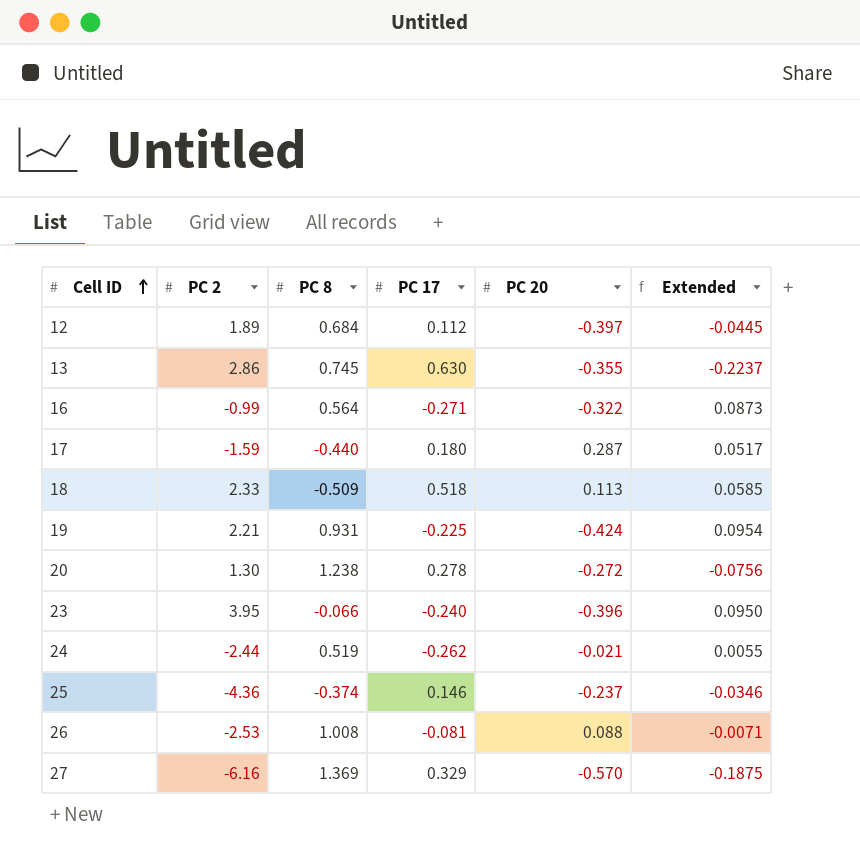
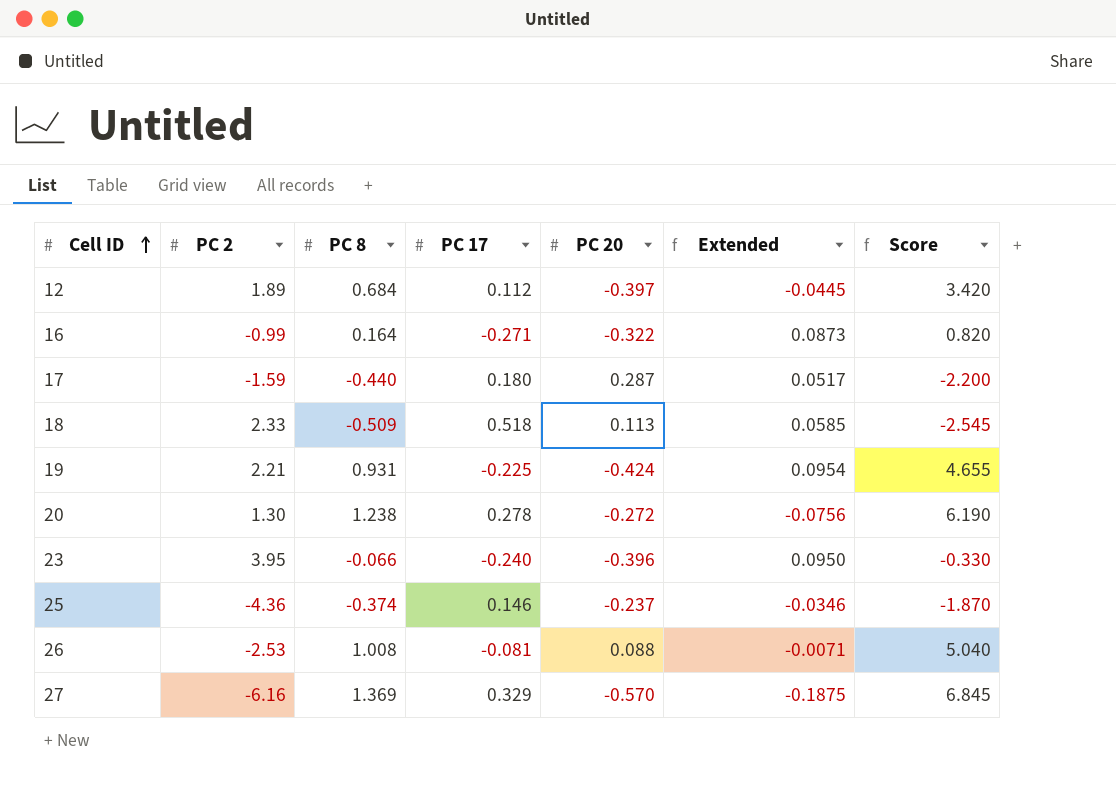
column Score | formula: none -> [PC 8] * 5
row 13: 2.86 | 0.745 | 0.630 | -0.355 | -0.2237 -> none
row 24: -2.44 | 0.519 | -0.262 | -0.021 | 0.0055 -> none
16 | PC 8: 0.564 -> 0.164

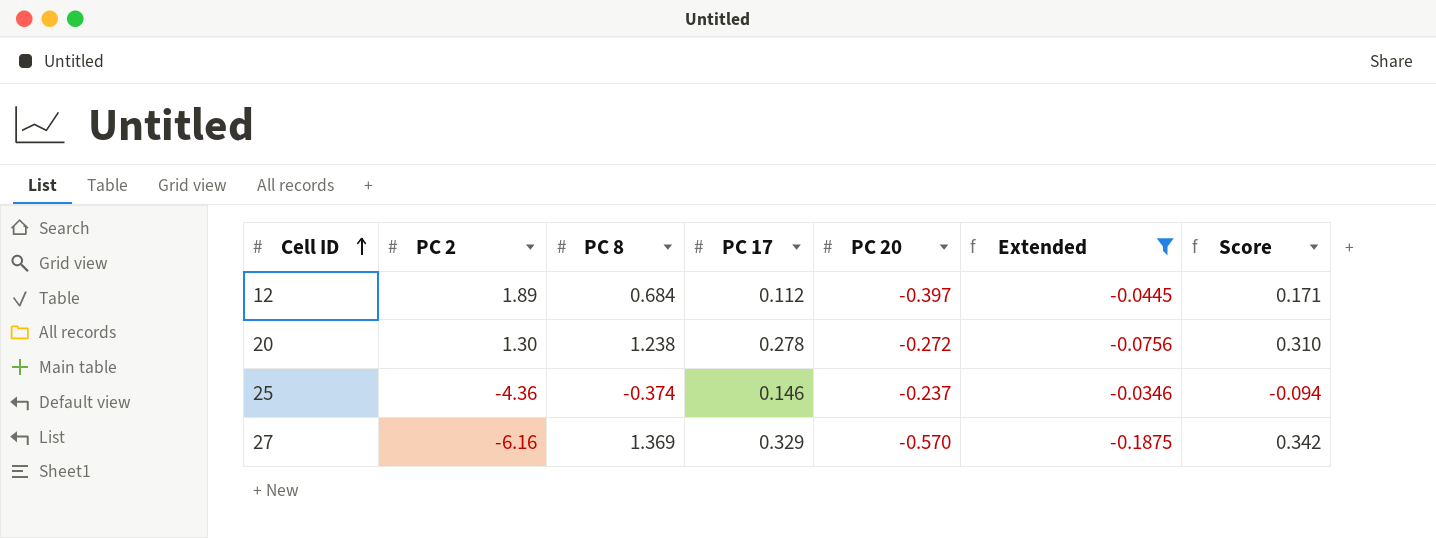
filter: none -> Extended <= -0.0346
column Score | formula: [PC 8] * 5 -> [PC 8] * 0.25

